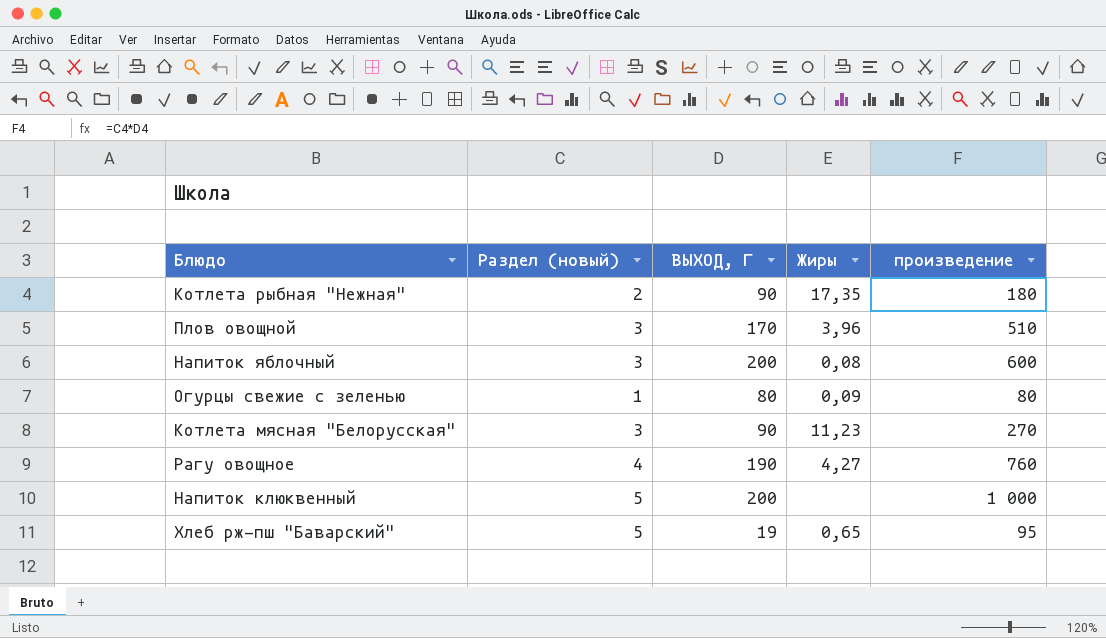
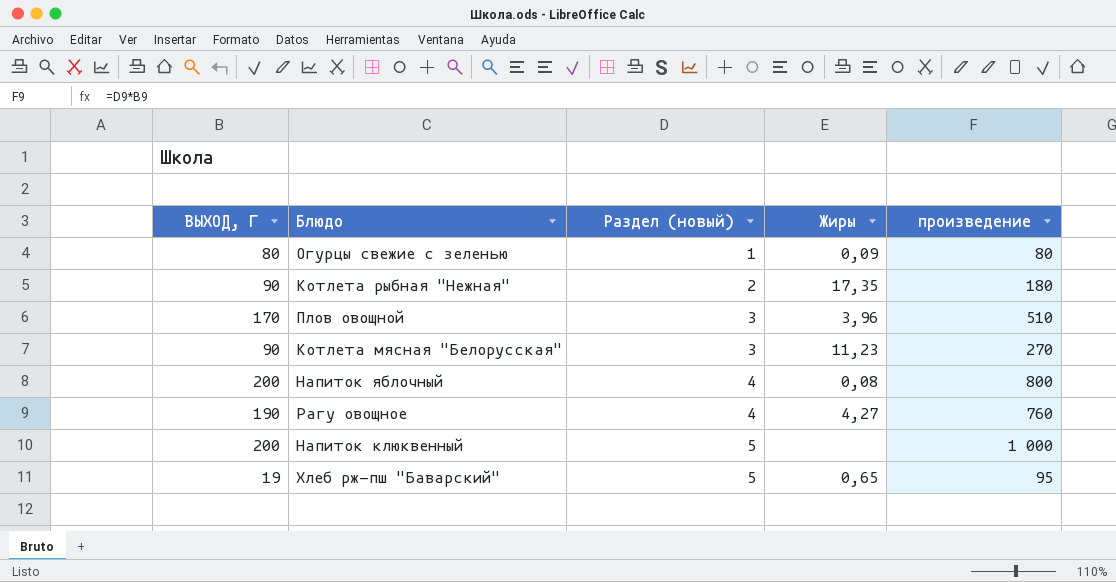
row order: none -> Раздел (новый) ascending
column ВЫХОД, Г | position: 3 -> 1
Напиток яблочный | Раздел (новый): 3 -> 4
Напиток яблочный | произведение: 600 -> 800

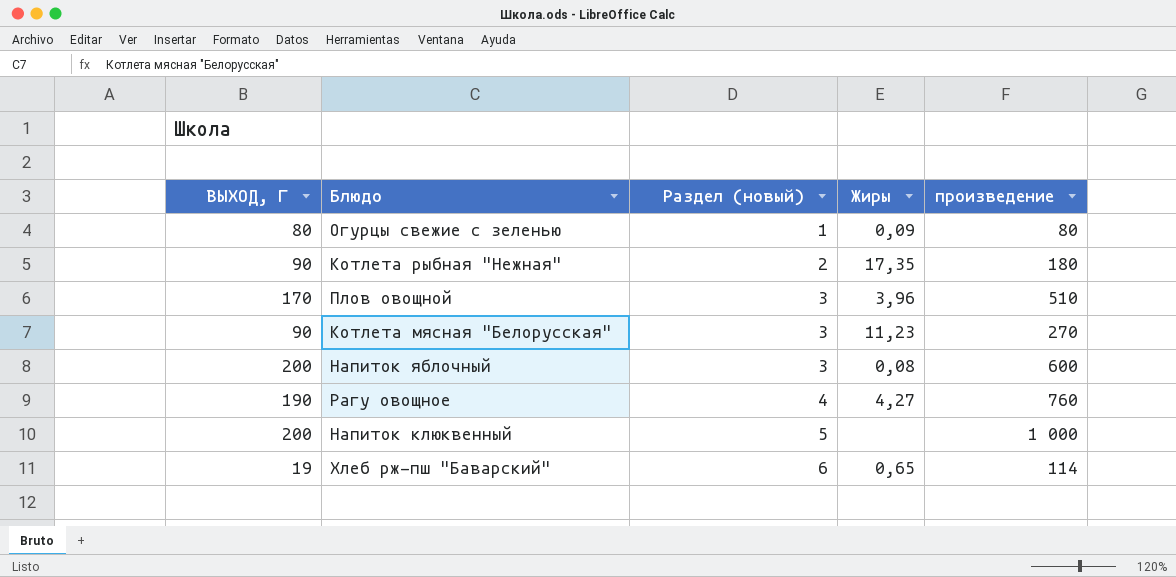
Напиток яблочный | Раздел (новый): 4 -> 3
Напиток яблочный | произведение: 800 -> 600
Хлеб рж-пш "Баварский" | Раздел (новый): 5 -> 6
Хлеб рж-пш "Баварский" | произведение: 95 -> 114

